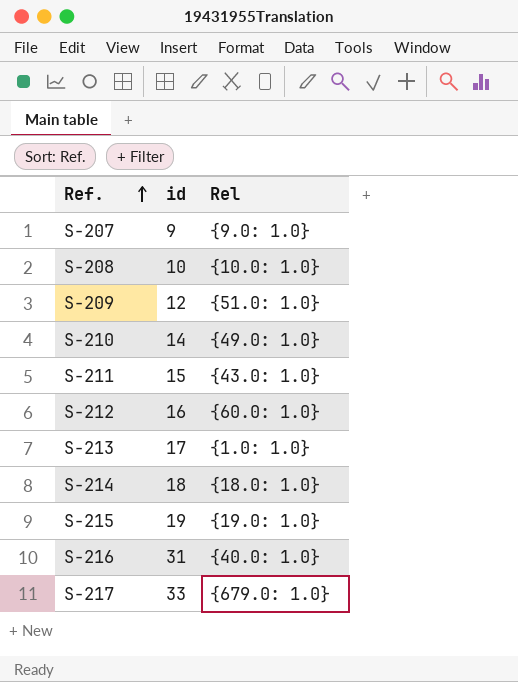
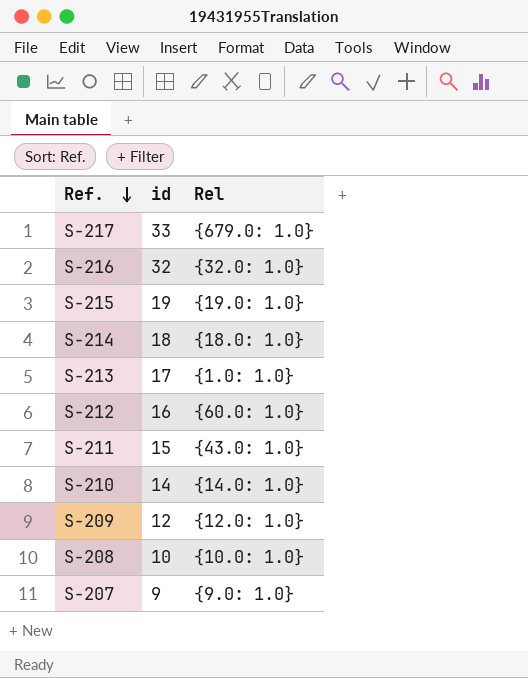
row order: Ref. ascending -> Ref. descending
S-216 | id: 31 -> 32
S-216 | Rel: {40.0: 1.0} -> {32.0: 1.0}
S-210 | Rel: {49.0: 1.0} -> {14.0: 1.0}
S-209 | Rel: {51.0: 1.0} -> {12.0: 1.0}

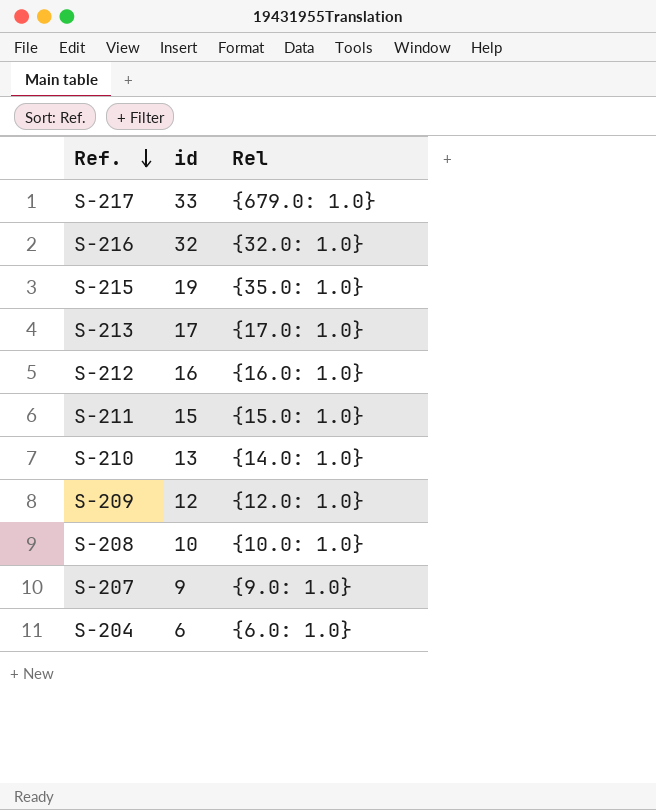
row S-214: 18 | {18.0: 1.0} -> none
S-215 | Rel: {19.0: 1.0} -> {35.0: 1.0}
S-213 | Rel: {1.0: 1.0} -> {17.0: 1.0}
S-212 | Rel: {60.0: 1.0} -> {16.0: 1.0}
S-211 | Rel: {43.0: 1.0} -> {15.0: 1.0}
S-210 | id: 14 -> 13
row S-204: none -> 6 | {6.0: 1.0}

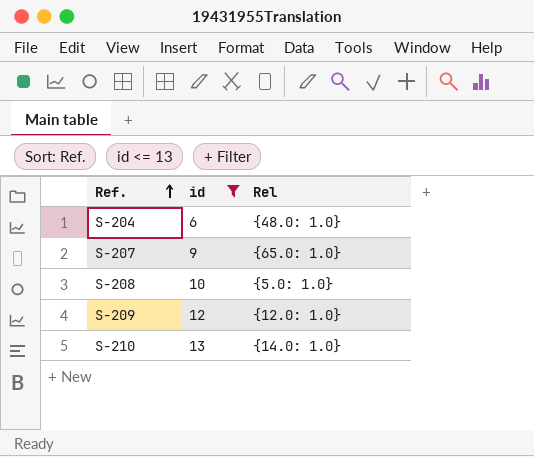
filter: none -> id <= 13
row order: Ref. descending -> Ref. ascending
S-204 | Rel: {6.0: 1.0} -> {48.0: 1.0}
S-207 | Rel: {9.0: 1.0} -> {65.0: 1.0}
S-208 | Rel: {10.0: 1.0} -> {5.0: 1.0}

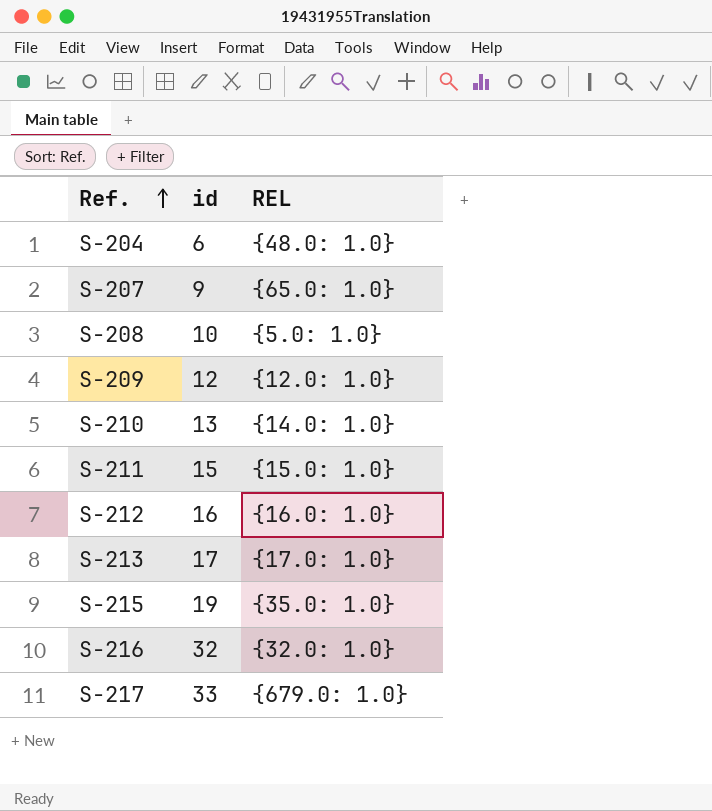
filter: id <= 13 -> none
column name: Rel -> REL

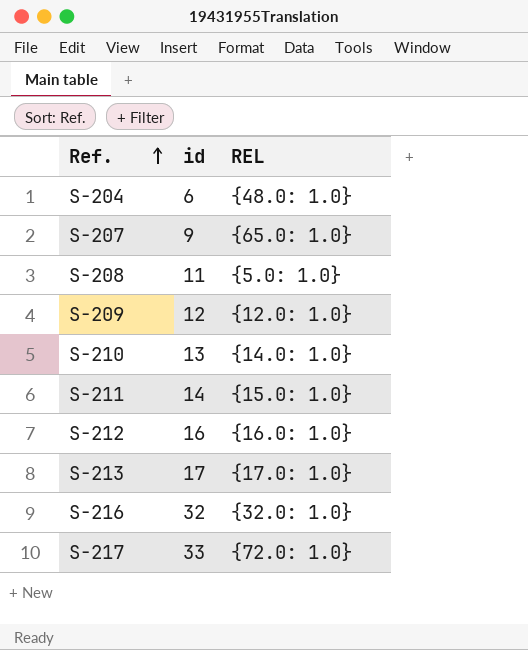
row S-215: 19 | {35.0: 1.0} -> none
S-208 | id: 10 -> 11
S-211 | id: 15 -> 14
S-217 | REL: {679.0: 1.0} -> {72.0: 1.0}

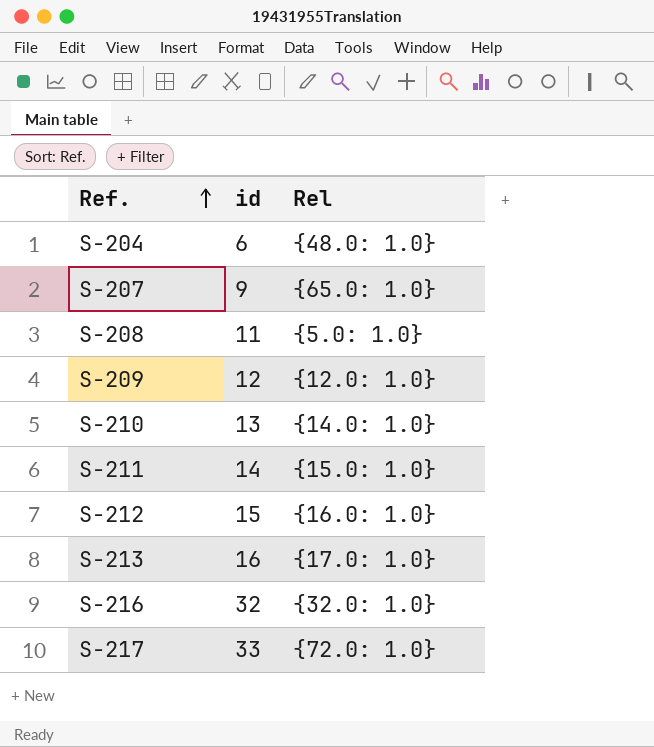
column name: REL -> Rel
S-212 | id: 16 -> 15
S-213 | id: 17 -> 16

